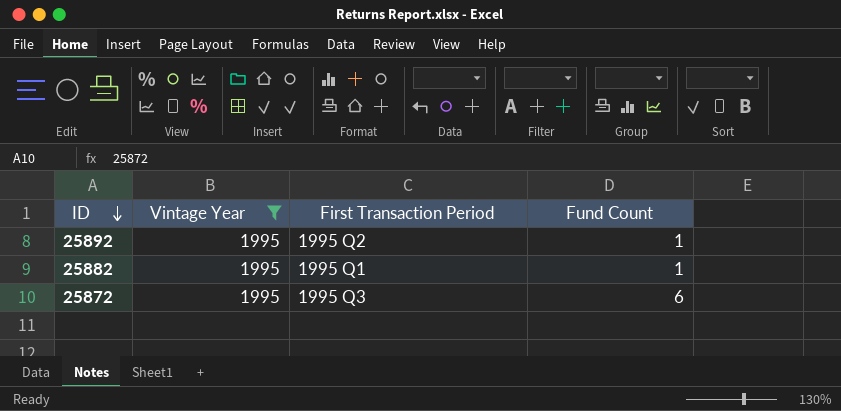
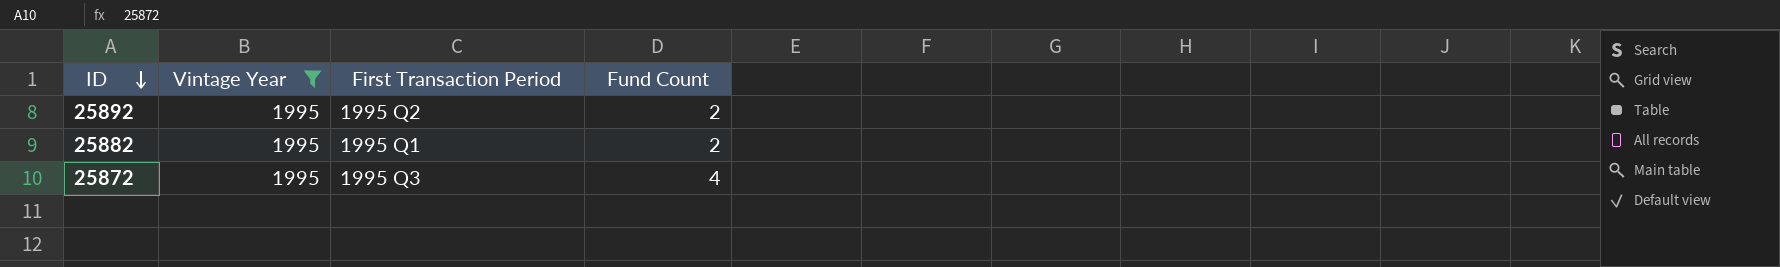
25892 | Fund Count: 1 -> 2
25882 | Fund Count: 1 -> 2
25872 | Fund Count: 6 -> 4

